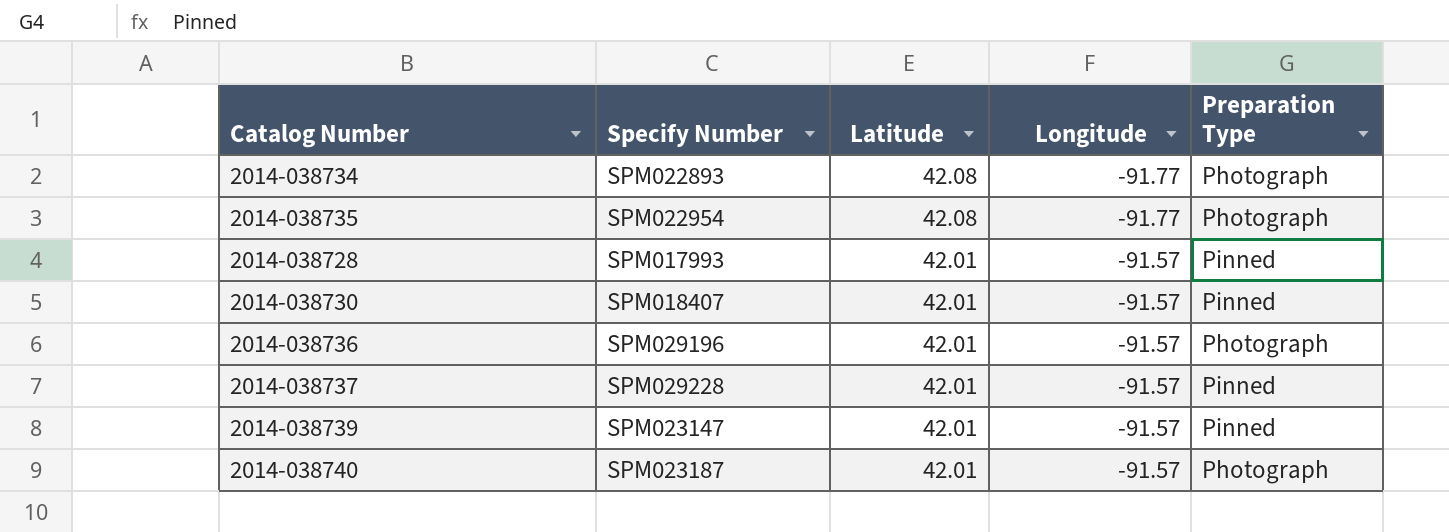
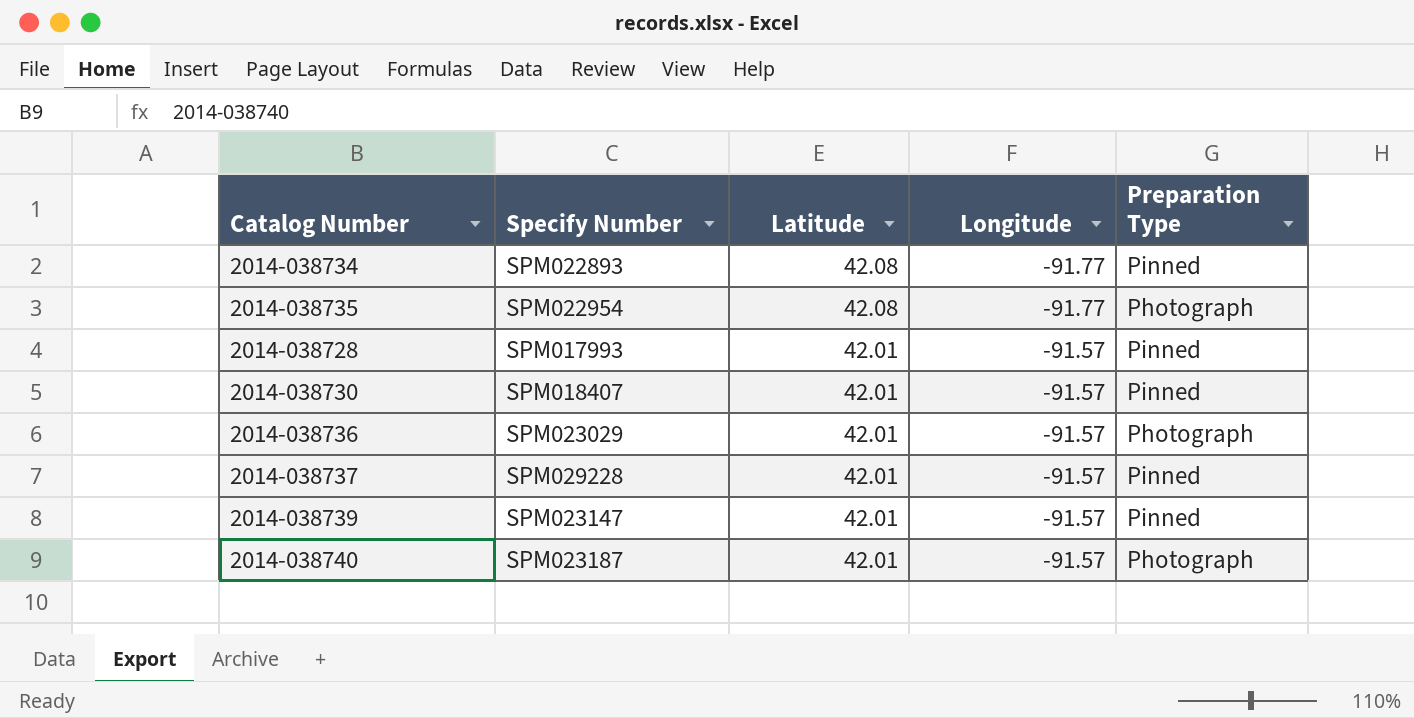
2014-038734 | Preparation Type: Photograph -> Pinned
2014-038736 | Specify Number: SPM029196 -> SPM023029

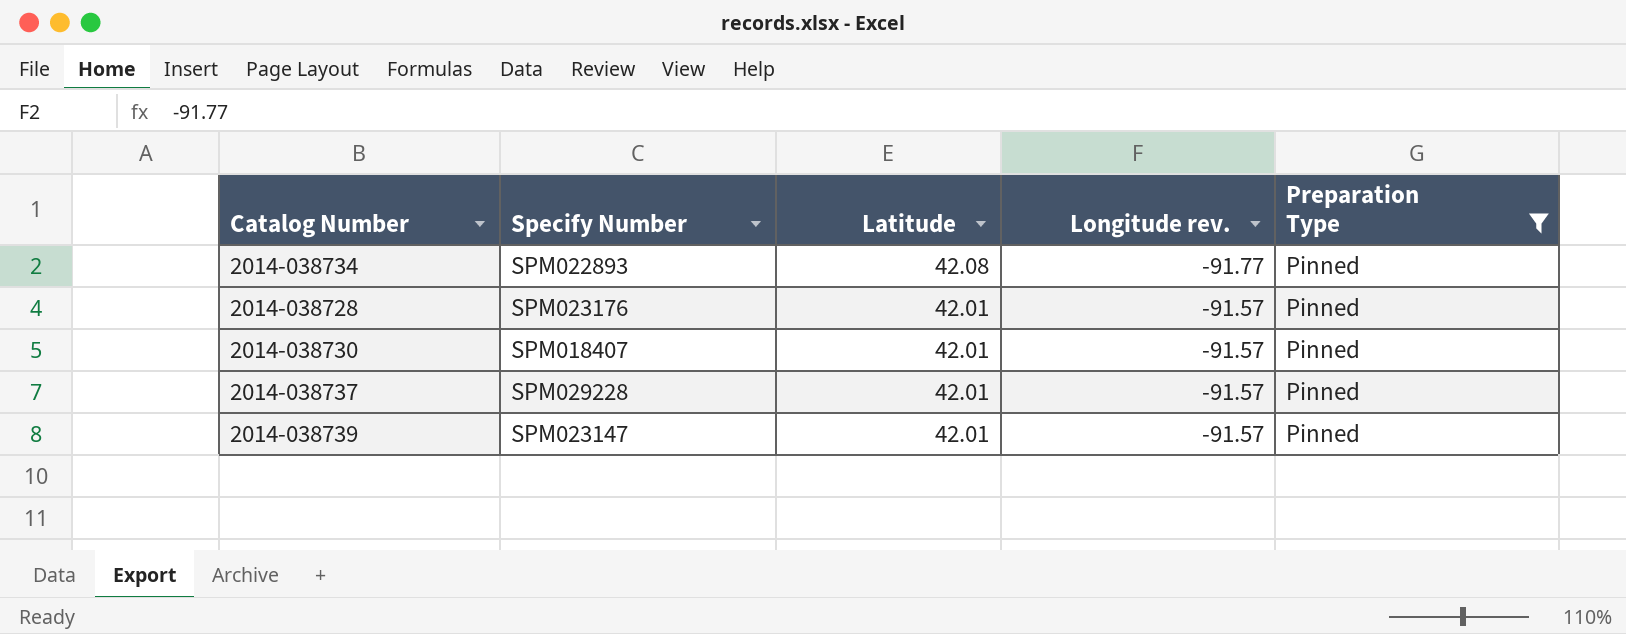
filter: none -> Preparation Type = Pinned
column name: Longitude -> Longitude rev.
2014-038728 | Specify Number: SPM017993 -> SPM023176

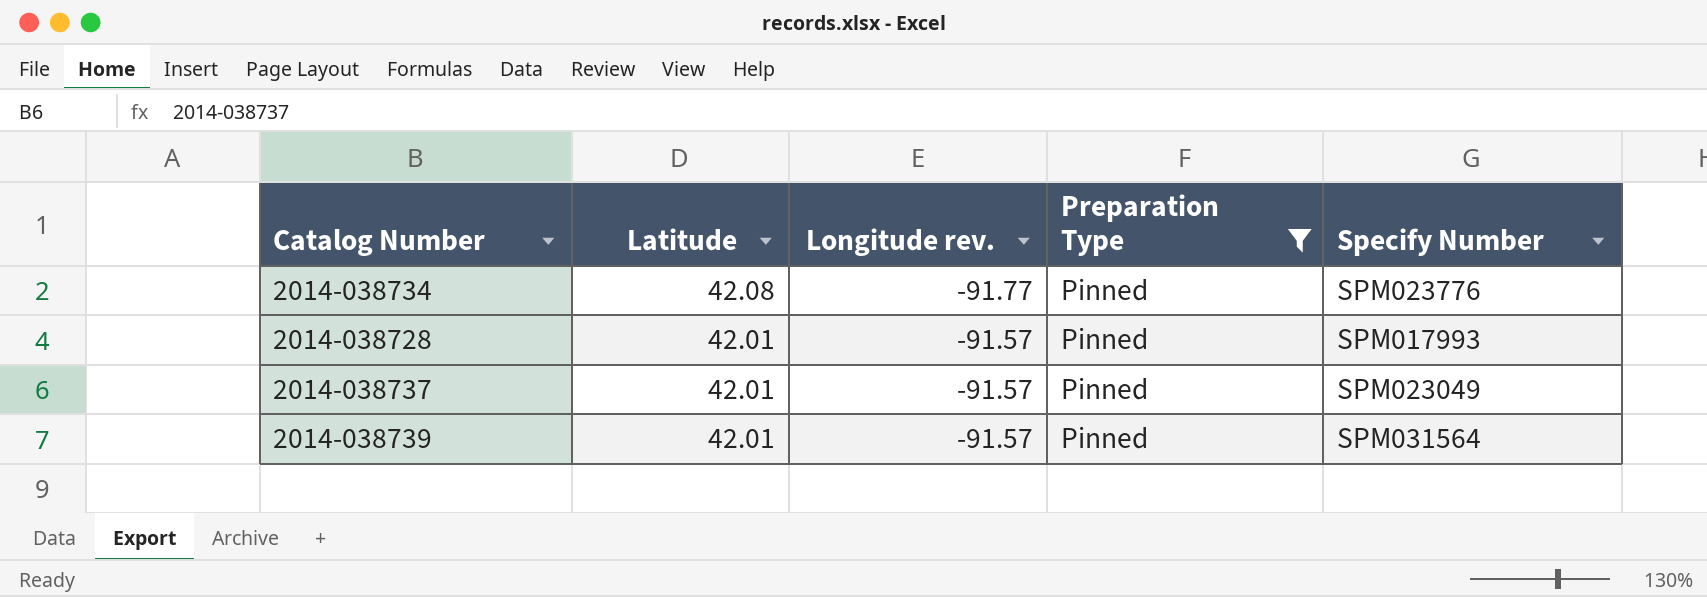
column Specify Number | position: 2 -> 5
row 2014-038730: SPM018407 | 42.01 | -91.57 | Pinned -> none
2014-038734 | Specify Number: SPM022893 -> SPM023776
2014-038728 | Specify Number: SPM023176 -> SPM017993
2014-038737 | Specify Number: SPM029228 -> SPM023049
2014-038739 | Specify Number: SPM023147 -> SPM031564

